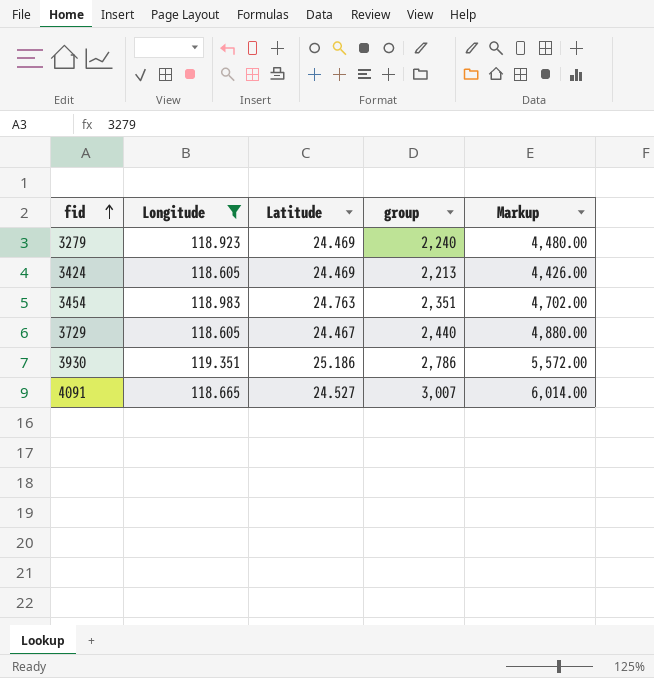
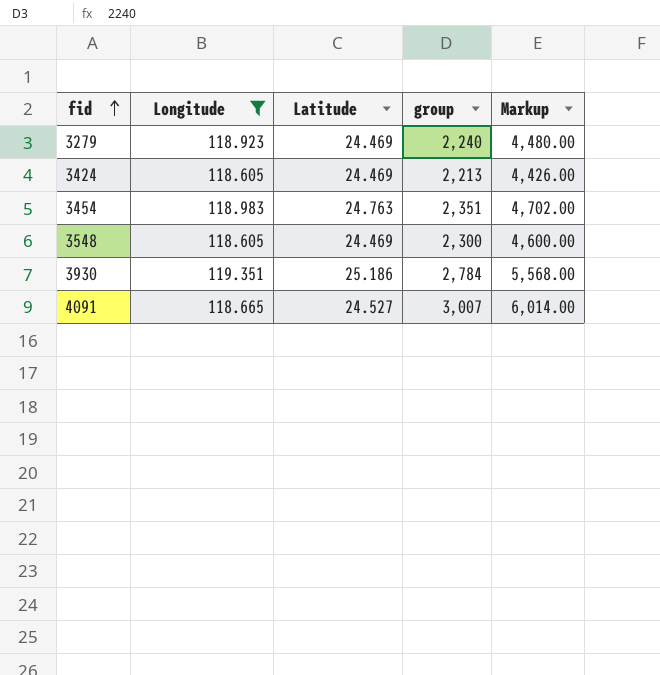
row 3729: 118.605 | 24.467 | 2,440 | 4,880.00 -> none
row 3548: none -> 118.605 | 24.469 | 2,300 | 4,600.00
3930 | group: 2,786 -> 2,784
3930 | Markup: 5,572.00 -> 5,568.00

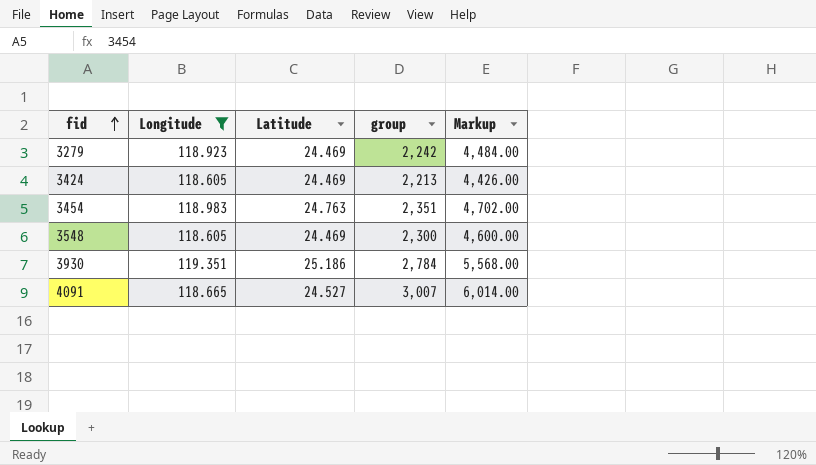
3279 | group: 2,240 -> 2,242
3279 | Markup: 4,480.00 -> 4,484.00

